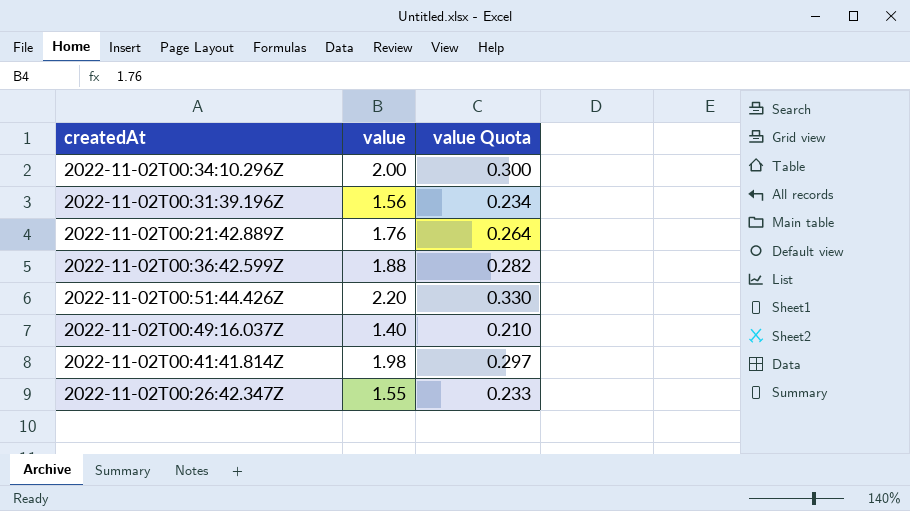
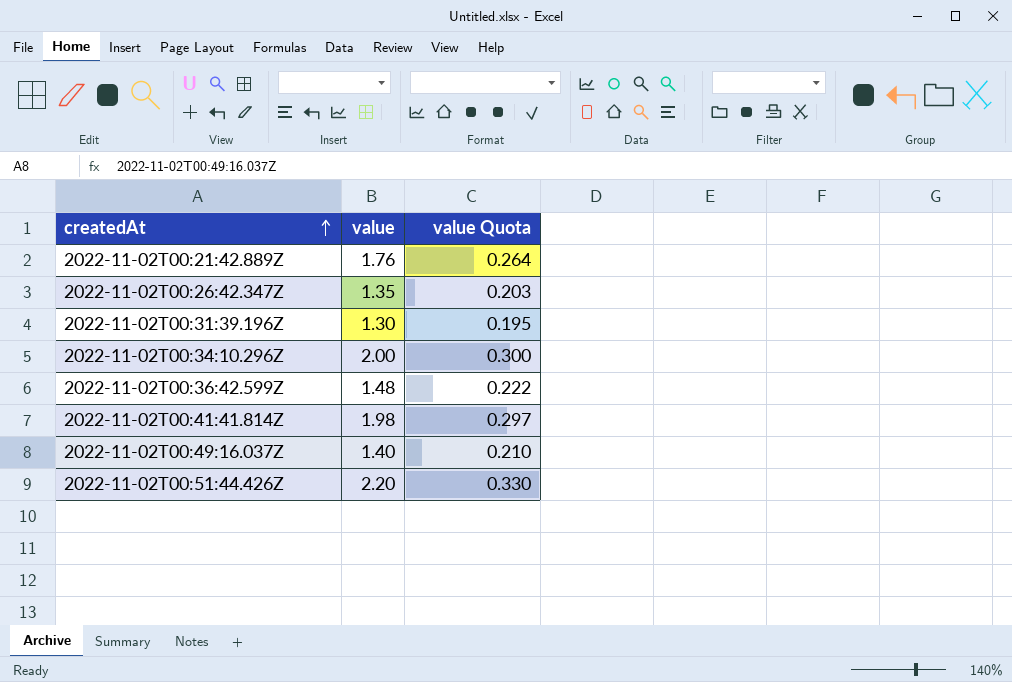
row order: none -> createdAt ascending
2022-11-02T00:26:42.347Z | value: 1.55 -> 1.35
2022-11-02T00:26:42.347Z | value Quota: 0.233 -> 0.203
2022-11-02T00:31:39.196Z | value: 1.56 -> 1.30
2022-11-02T00:31:39.196Z | value Quota: 0.234 -> 0.195
2022-11-02T00:36:42.599Z | value: 1.88 -> 1.48
2022-11-02T00:36:42.599Z | value Quota: 0.282 -> 0.222

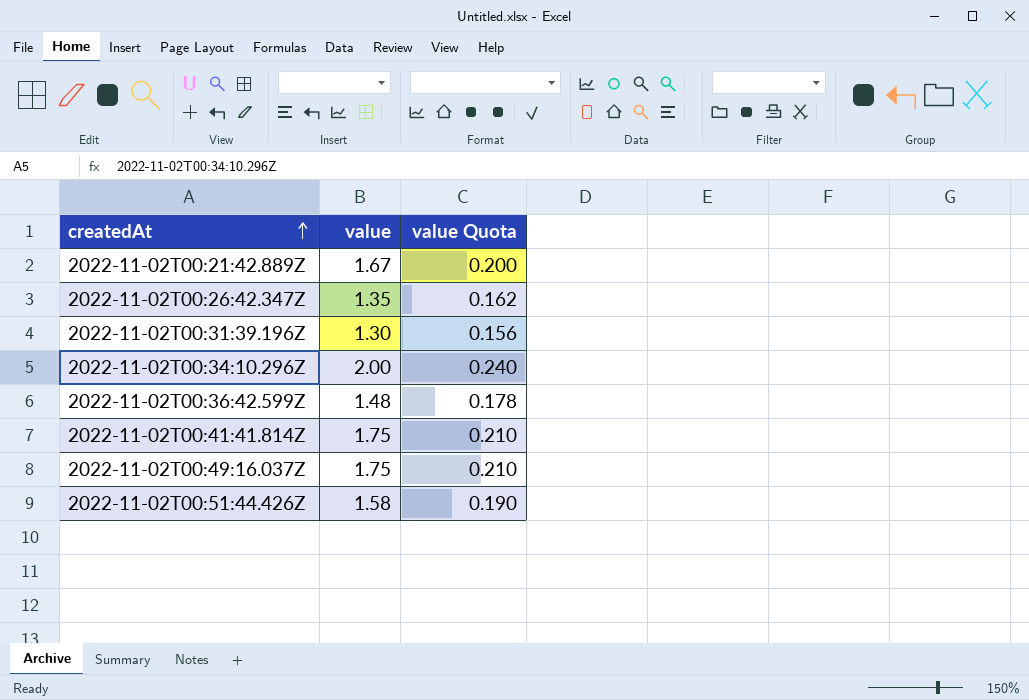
column value Quota | formula: [value] * 0.15 -> [value] * 0.12
2022-11-02T00:21:42.889Z | value: 1.76 -> 1.67
2022-11-02T00:41:41.814Z | value: 1.98 -> 1.75
2022-11-02T00:49:16.037Z | value: 1.40 -> 1.75
2022-11-02T00:51:44.426Z | value: 2.20 -> 1.58

